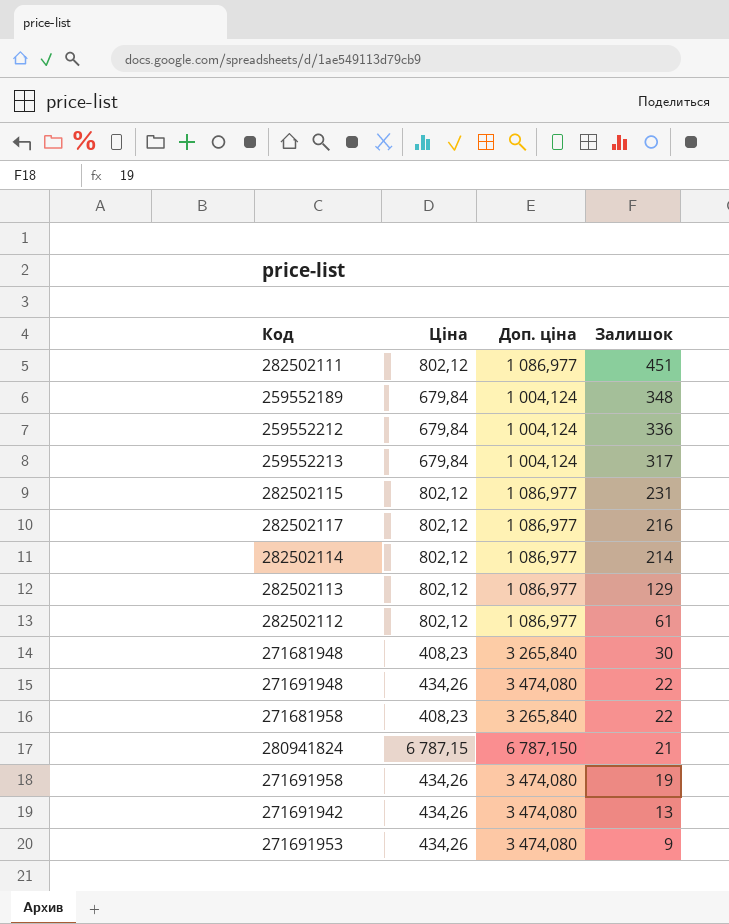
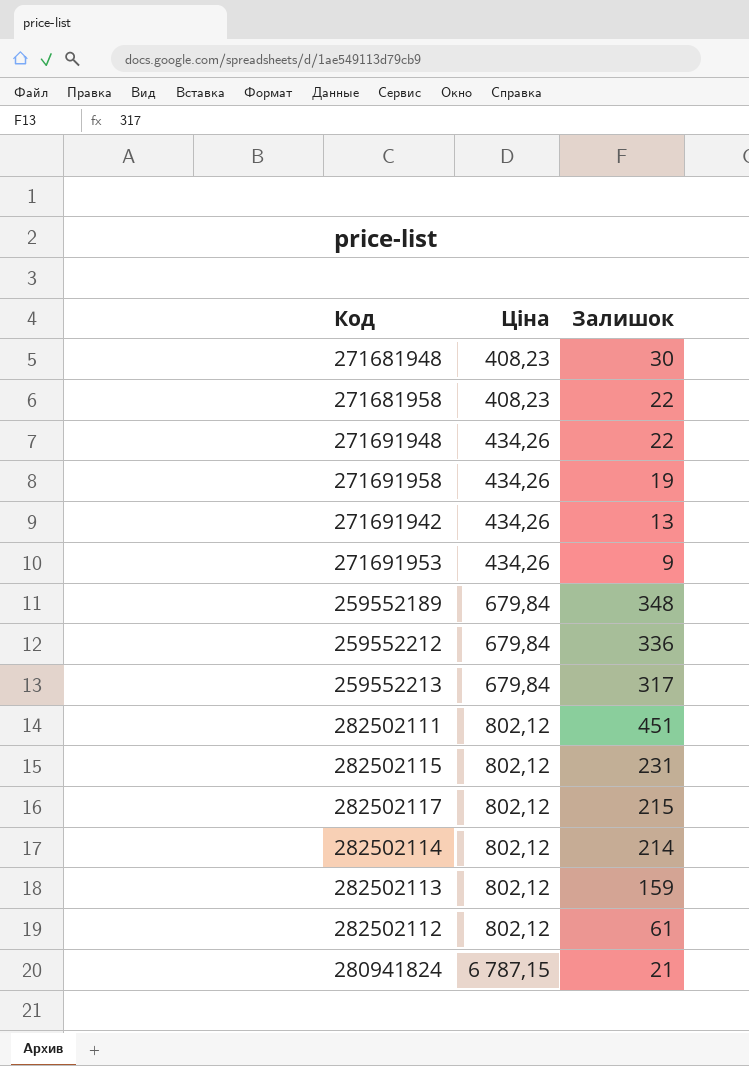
row order: Залишок descending -> Ціна ascending
column Доп. ціна | position: 3 -> none
282502117 | Залишок: 216 -> 215
282502113 | Залишок: 129 -> 159

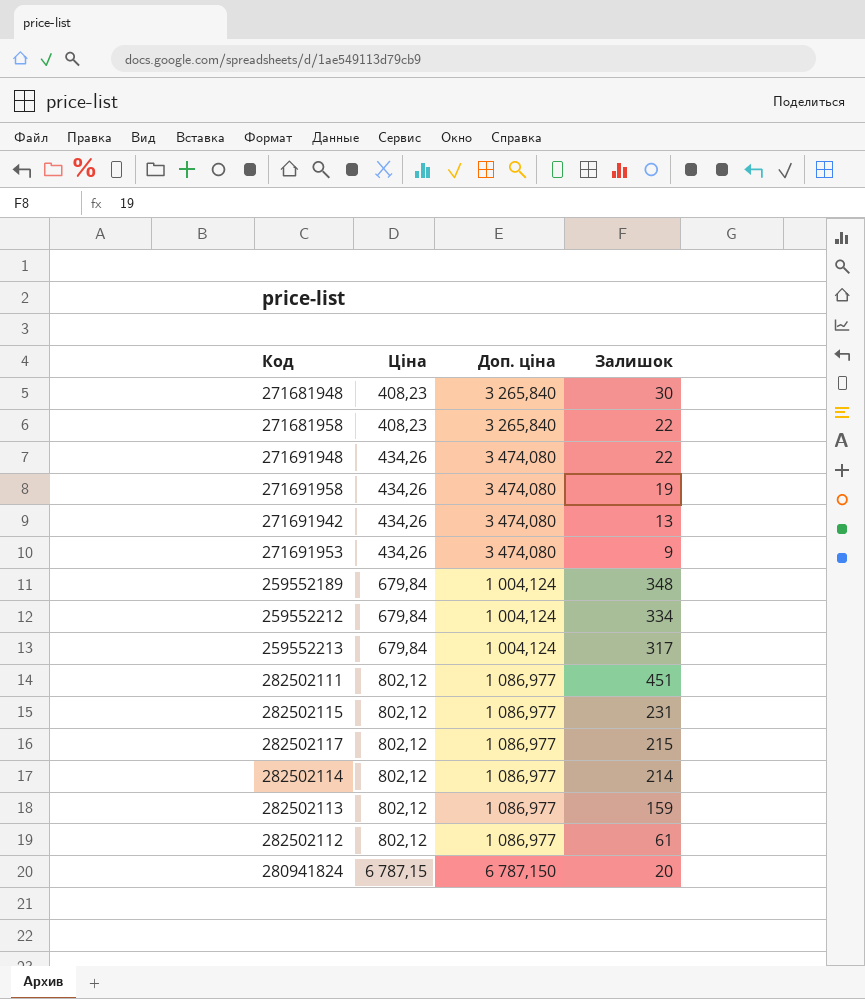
column Доп. ціна | position: none -> 3
259552212 | Залишок: 336 -> 334
280941824 | Залишок: 21 -> 20

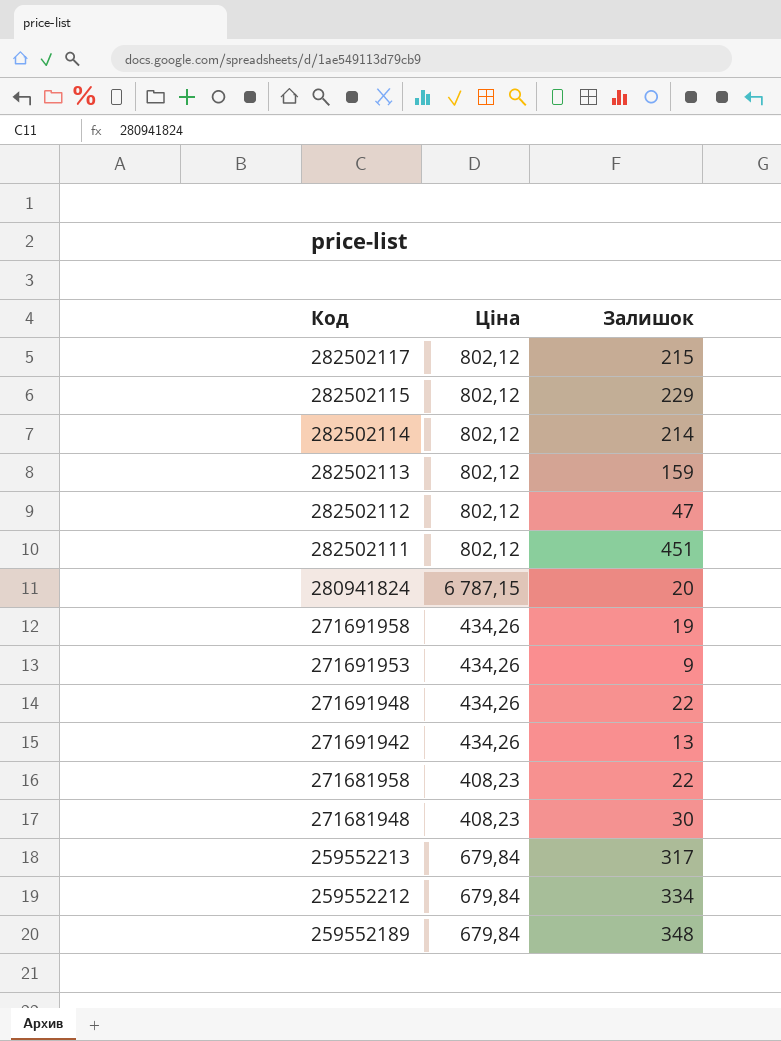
row order: Ціна ascending -> Код descending
column Доп. ціна | position: 3 -> none
282502115 | Залишок: 231 -> 229
282502112 | Залишок: 61 -> 47

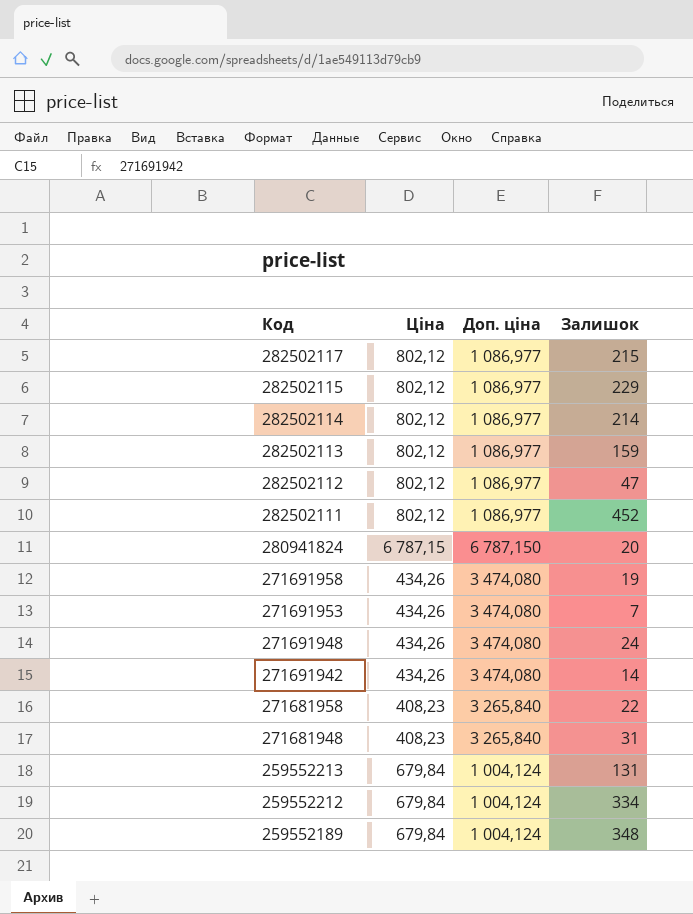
column Доп. ціна | position: none -> 3
282502111 | Залишок: 451 -> 452
271691953 | Залишок: 9 -> 7
271691948 | Залишок: 22 -> 24
271691942 | Залишок: 13 -> 14
271681948 | Залишок: 30 -> 31
259552213 | Залишок: 317 -> 131

